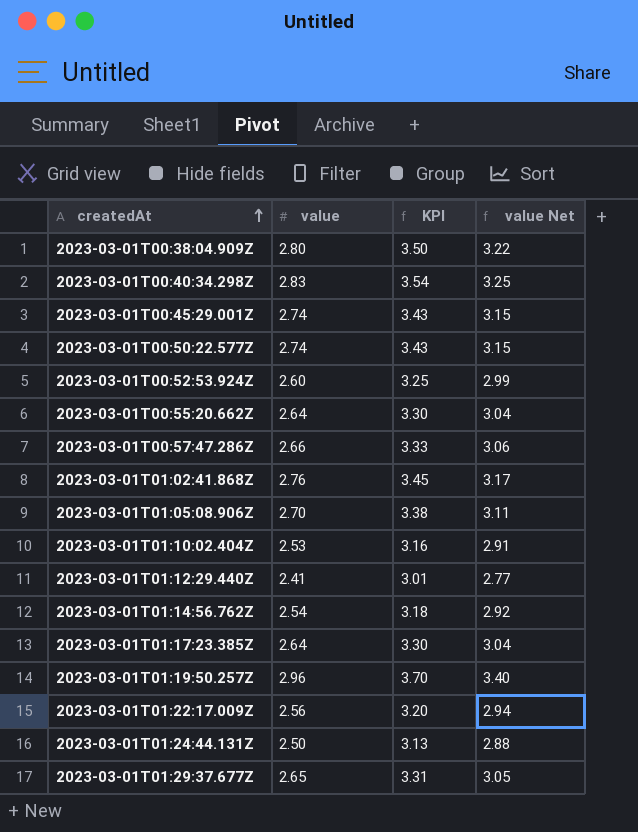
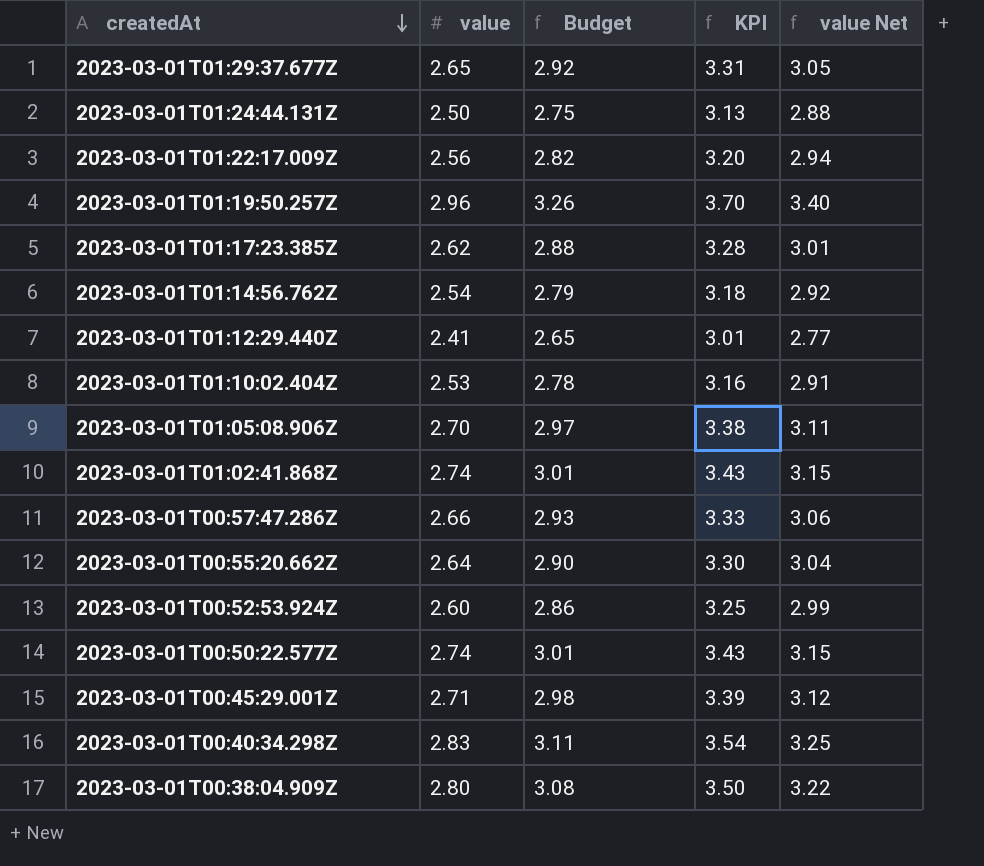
row order: createdAt ascending -> createdAt descending
column Budget | formula: none -> [value] * 1.1
2023-03-01T01:17:23.385Z | value: 2.64 -> 2.62
2023-03-01T01:17:23.385Z | KPI: 3.30 -> 3.28
2023-03-01T01:17:23.385Z | value Net: 3.04 -> 3.01
2023-03-01T01:02:41.868Z | value: 2.76 -> 2.74
2023-03-01T01:02:41.868Z | KPI: 3.45 -> 3.43
2023-03-01T01:02:41.868Z | value Net: 3.17 -> 3.15
2023-03-01T00:45:29.001Z | value: 2.74 -> 2.71
2023-03-01T00:45:29.001Z | KPI: 3.43 -> 3.39
2023-03-01T00:45:29.001Z | value Net: 3.15 -> 3.12

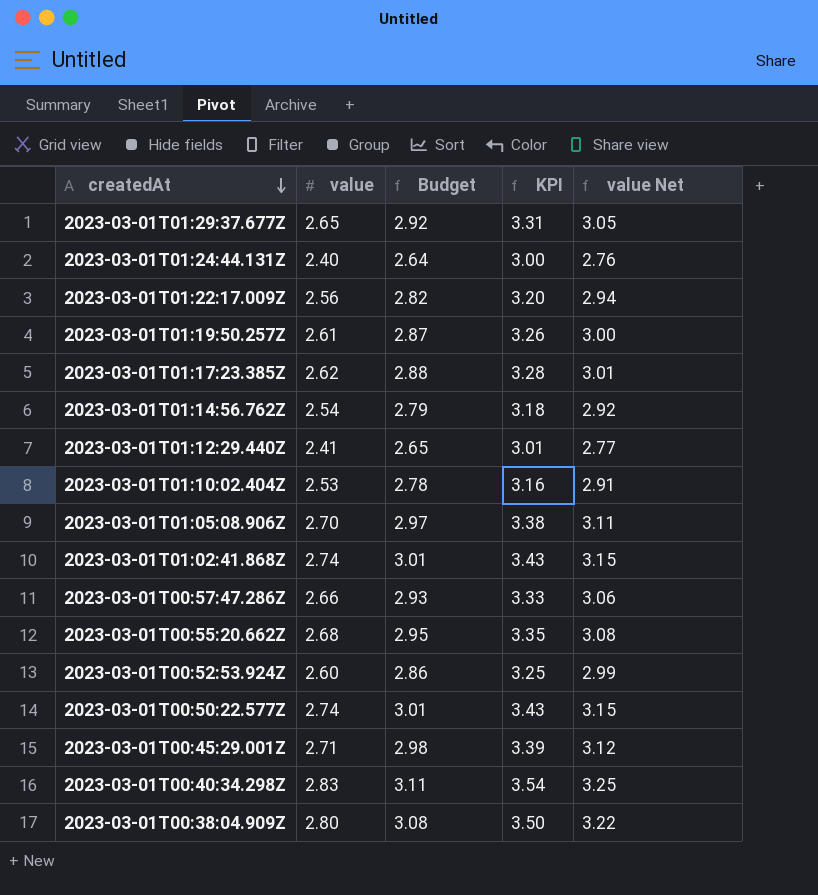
2023-03-01T01:24:44.131Z | value: 2.50 -> 2.40
2023-03-01T01:24:44.131Z | Budget: 2.75 -> 2.64
2023-03-01T01:24:44.131Z | KPI: 3.13 -> 3.00
2023-03-01T01:24:44.131Z | value Net: 2.88 -> 2.76
2023-03-01T01:19:50.257Z | value: 2.96 -> 2.61
2023-03-01T01:19:50.257Z | Budget: 3.26 -> 2.87
2023-03-01T01:19:50.257Z | KPI: 3.70 -> 3.26
2023-03-01T01:19:50.257Z | value Net: 3.40 -> 3.00
2023-03-01T00:55:20.662Z | value: 2.64 -> 2.68
2023-03-01T00:55:20.662Z | Budget: 2.90 -> 2.95
2023-03-01T00:55:20.662Z | KPI: 3.30 -> 3.35
2023-03-01T00:55:20.662Z | value Net: 3.04 -> 3.08

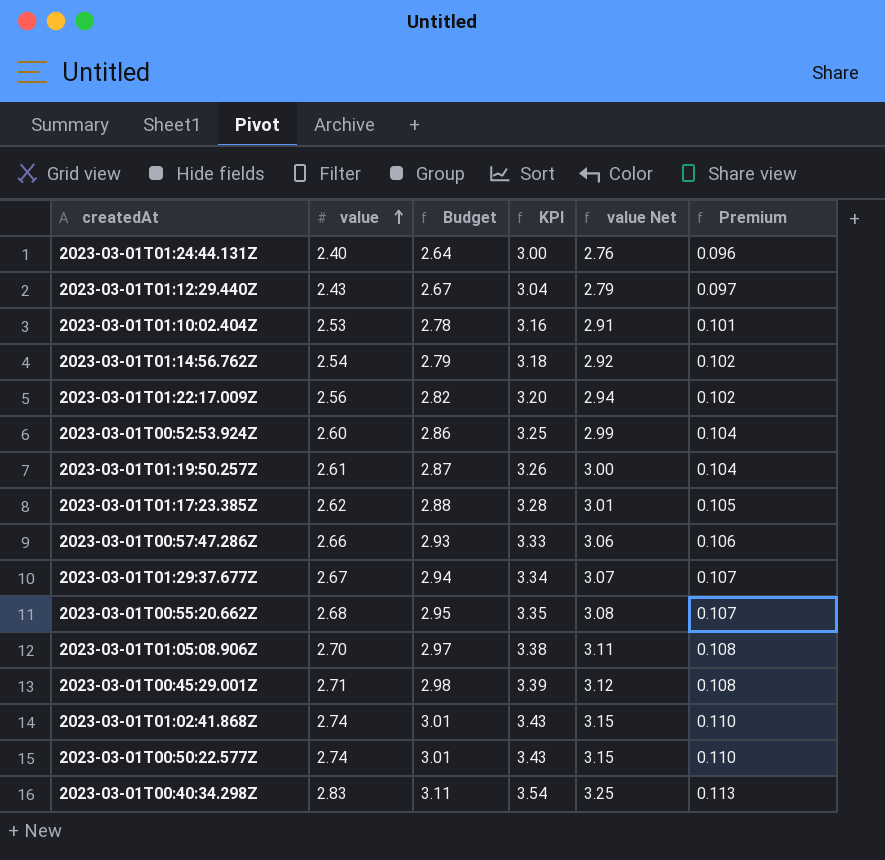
row order: createdAt descending -> value ascending
column Premium | formula: none -> [value] * 0.04
row 2023-03-01T00:38:04.909Z: 2.80 | 3.08 | 3.50 | 3.22 -> none
2023-03-01T01:12:29.440Z | value: 2.41 -> 2.43
2023-03-01T01:12:29.440Z | Budget: 2.65 -> 2.67
2023-03-01T01:12:29.440Z | KPI: 3.01 -> 3.04
2023-03-01T01:12:29.440Z | value Net: 2.77 -> 2.79
2023-03-01T01:29:37.677Z | value: 2.65 -> 2.67
2023-03-01T01:29:37.677Z | Budget: 2.92 -> 2.94
2023-03-01T01:29:37.677Z | KPI: 3.31 -> 3.34
2023-03-01T01:29:37.677Z | value Net: 3.05 -> 3.07

